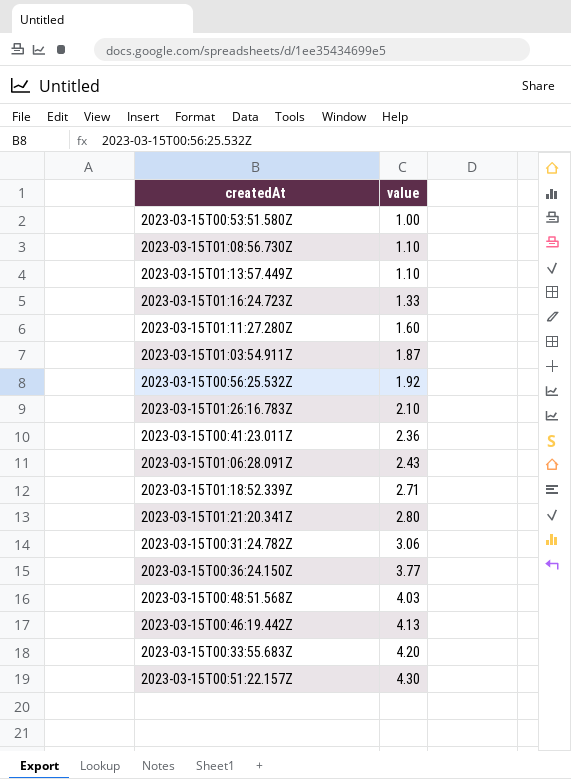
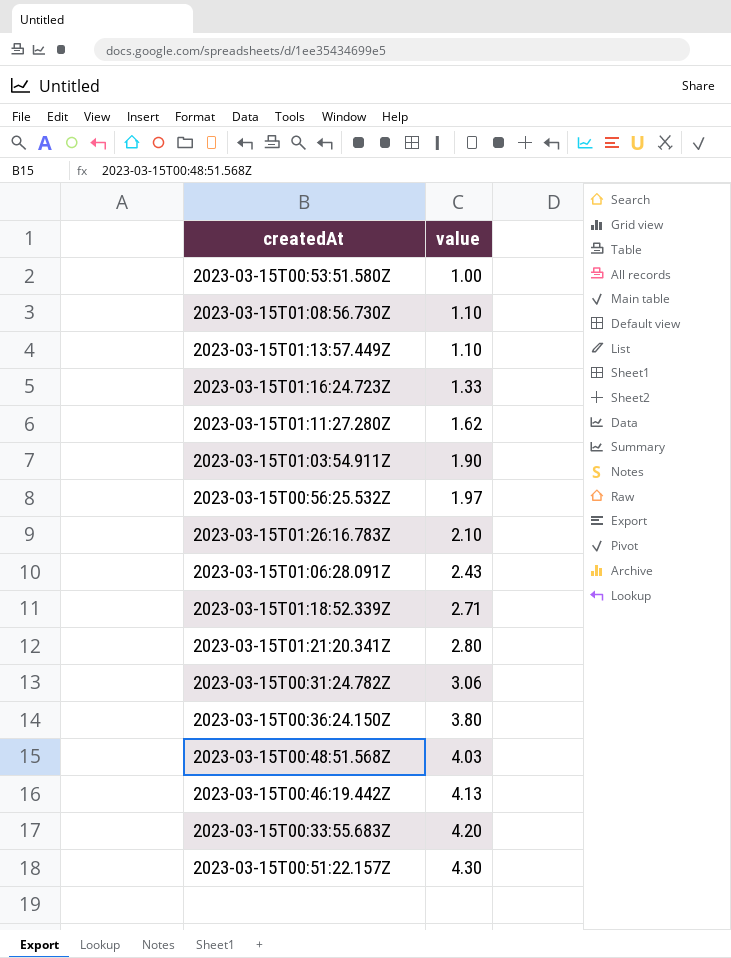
row 2023-03-15T00:41:23.011Z: 2.36 -> none
2023-03-15T01:11:27.280Z | value: 1.60 -> 1.62
2023-03-15T01:03:54.911Z | value: 1.87 -> 1.90
2023-03-15T00:56:25.532Z | value: 1.92 -> 1.97
2023-03-15T00:36:24.150Z | value: 3.77 -> 3.80

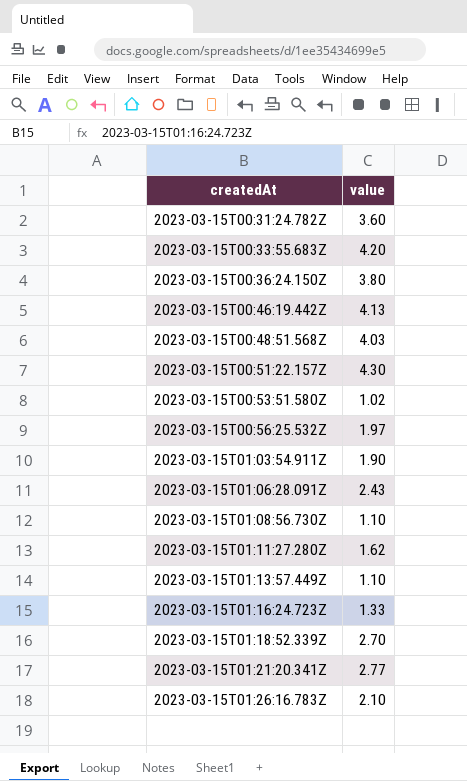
row order: value ascending -> createdAt ascending
2023-03-15T00:31:24.782Z | value: 3.06 -> 3.60
2023-03-15T00:53:51.580Z | value: 1.00 -> 1.02
2023-03-15T01:18:52.339Z | value: 2.71 -> 2.70
2023-03-15T01:21:20.341Z | value: 2.80 -> 2.77

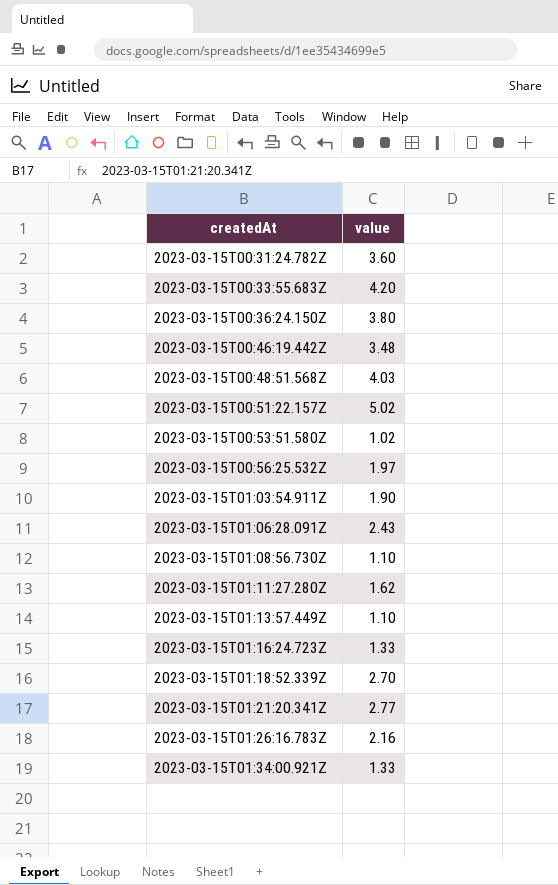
2023-03-15T00:46:19.442Z | value: 4.13 -> 3.48
2023-03-15T00:51:22.157Z | value: 4.30 -> 5.02
2023-03-15T01:26:16.783Z | value: 2.10 -> 2.16
row 2023-03-15T01:34:00.921Z: none -> 1.33

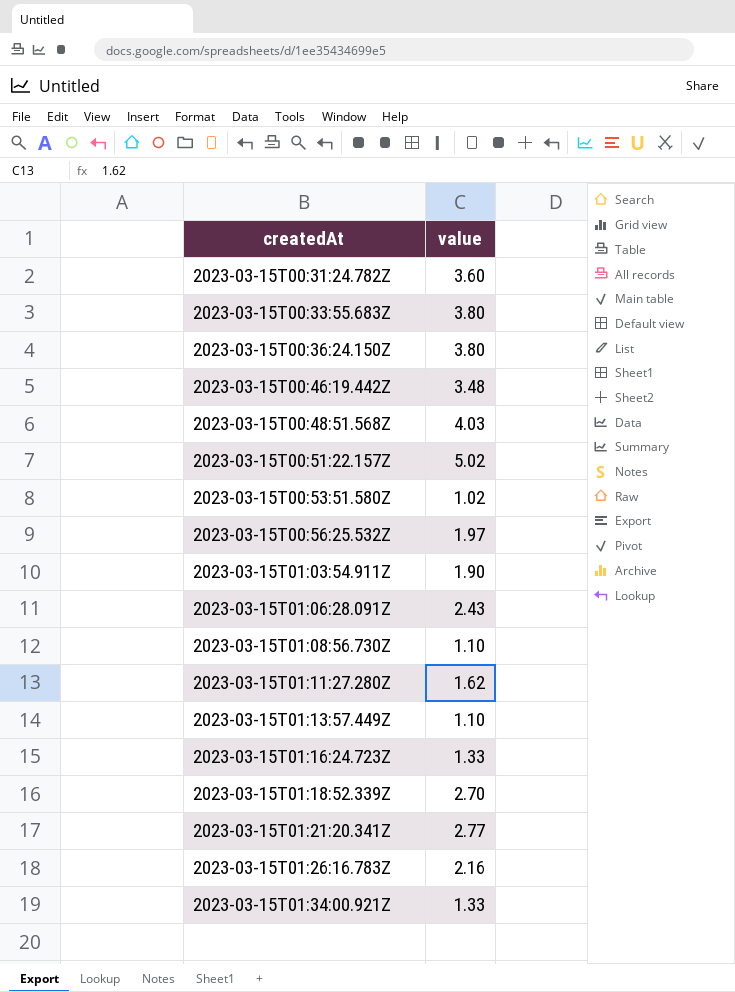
2023-03-15T00:33:55.683Z | value: 4.20 -> 3.80

